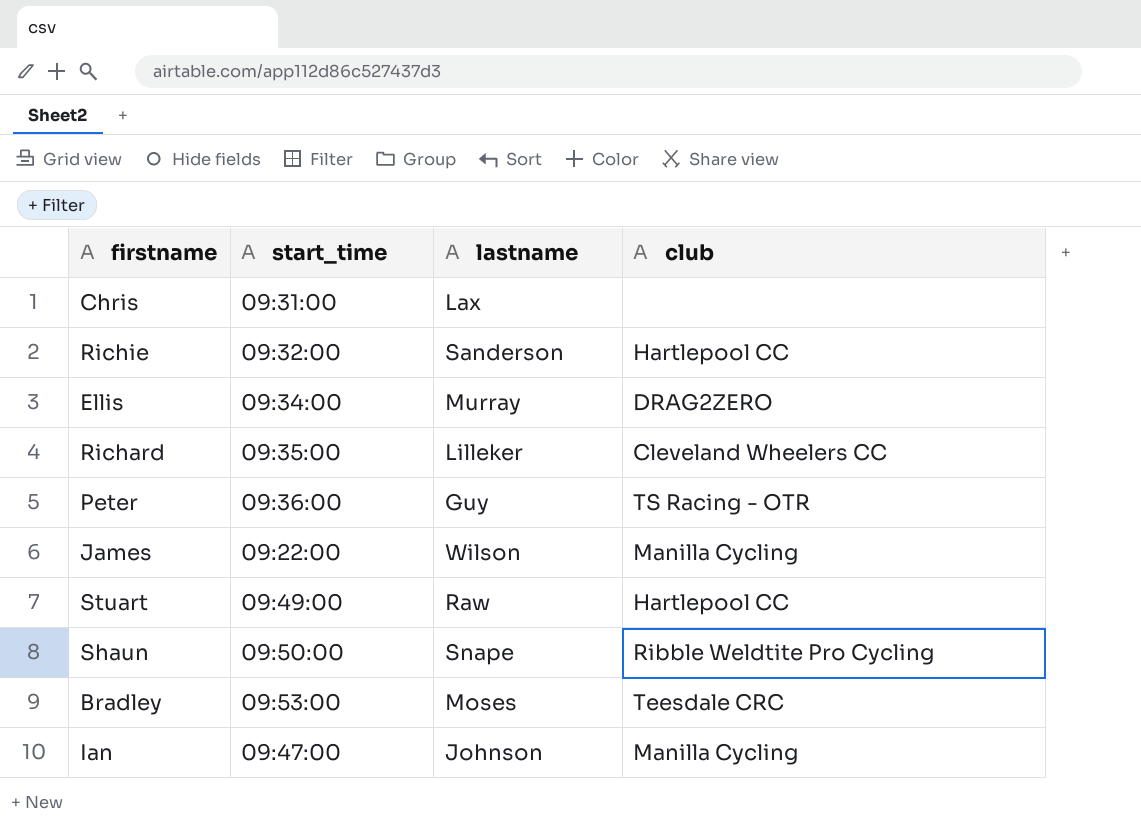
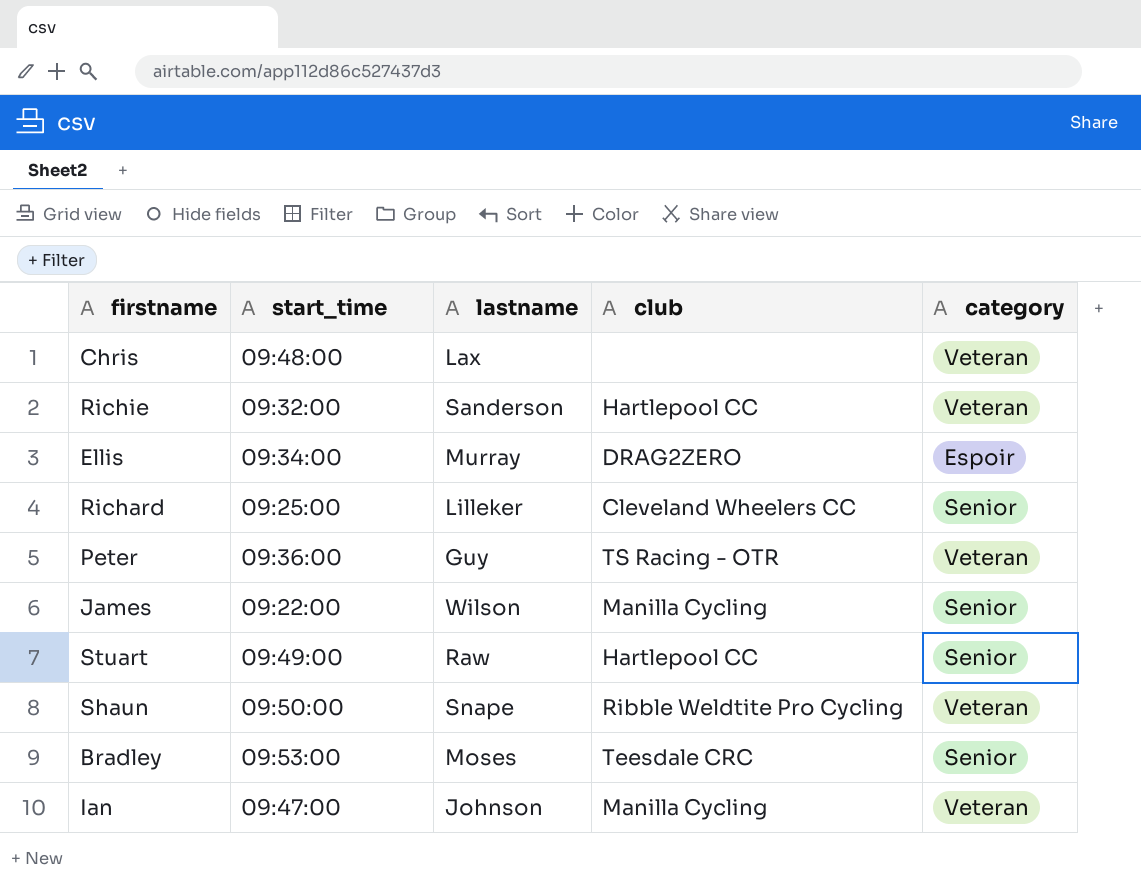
column category | position: none -> 5
Chris | start_time: 09:31:00 -> 09:48:00
Richard | start_time: 09:35:00 -> 09:25:00

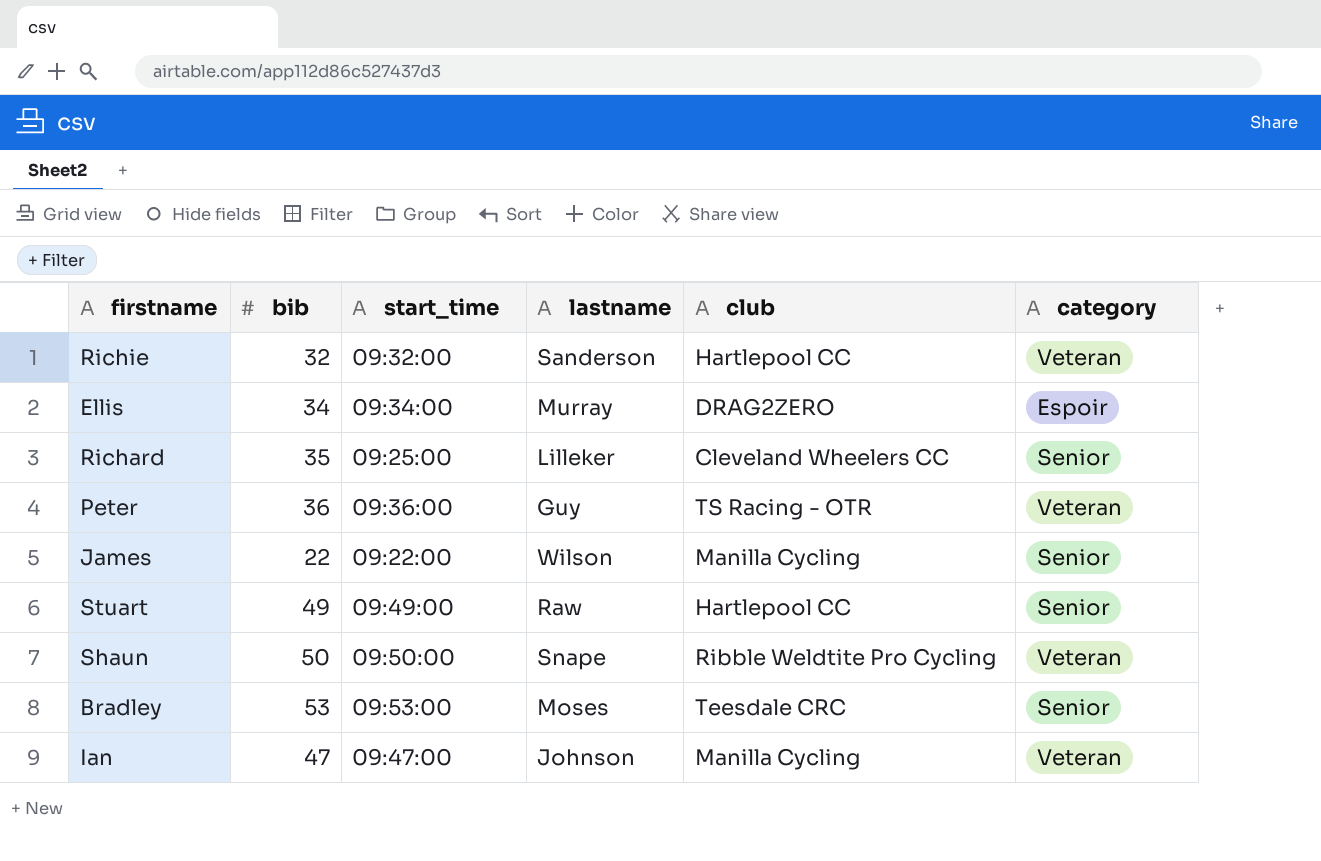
column bib | position: none -> 2
row Chris: 09:48:00 | Lax | none | Veteran -> none

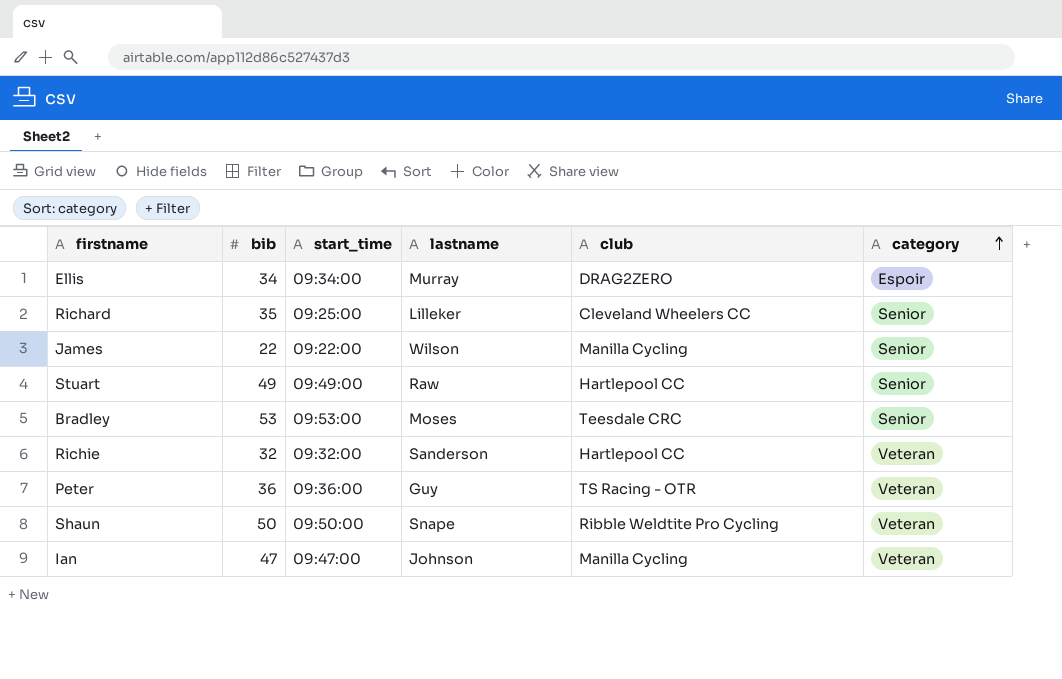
row order: none -> category ascending

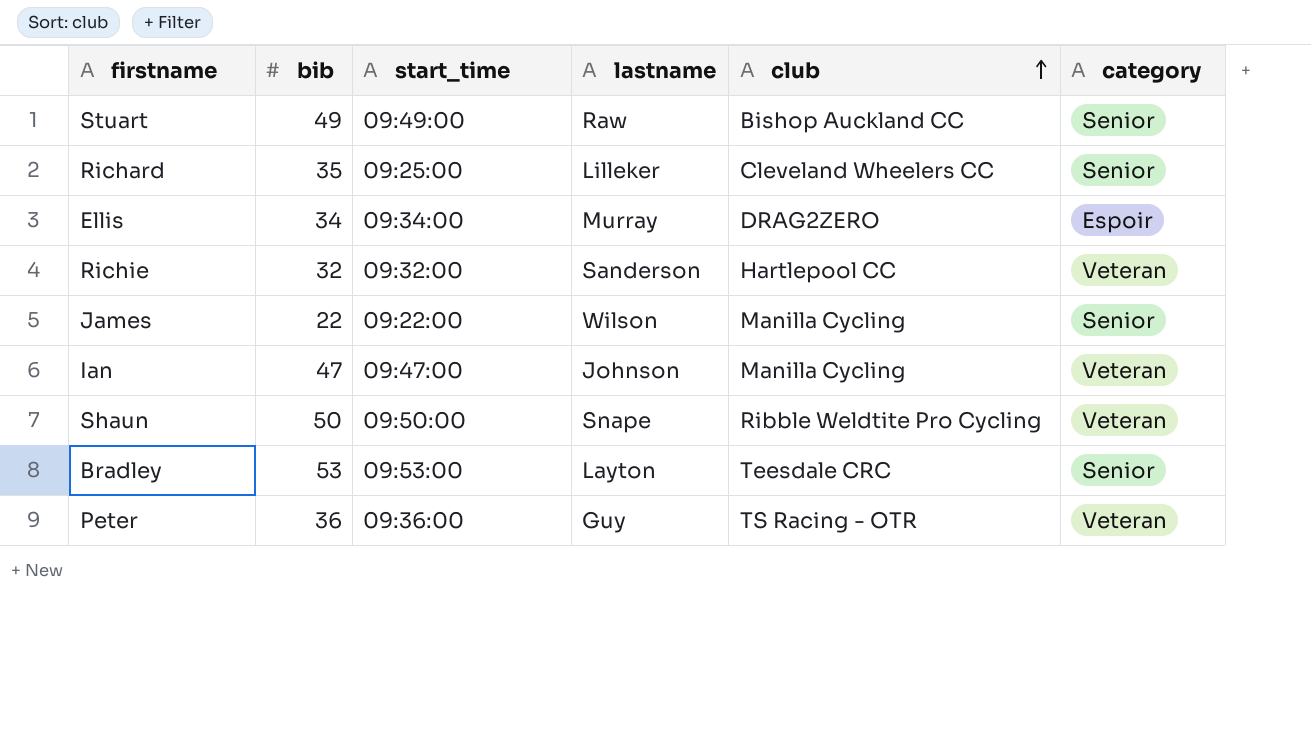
row order: category ascending -> club ascending
Stuart | club: Hartlepool CC -> Bishop Auckland CC
Bradley | lastname: Moses -> Layton

